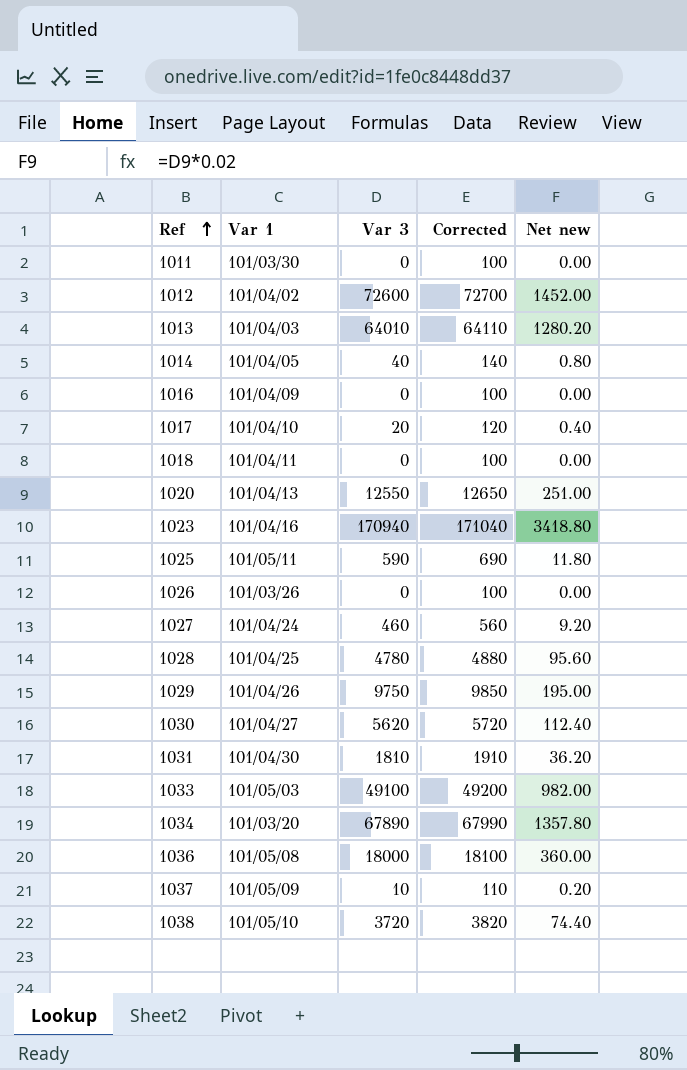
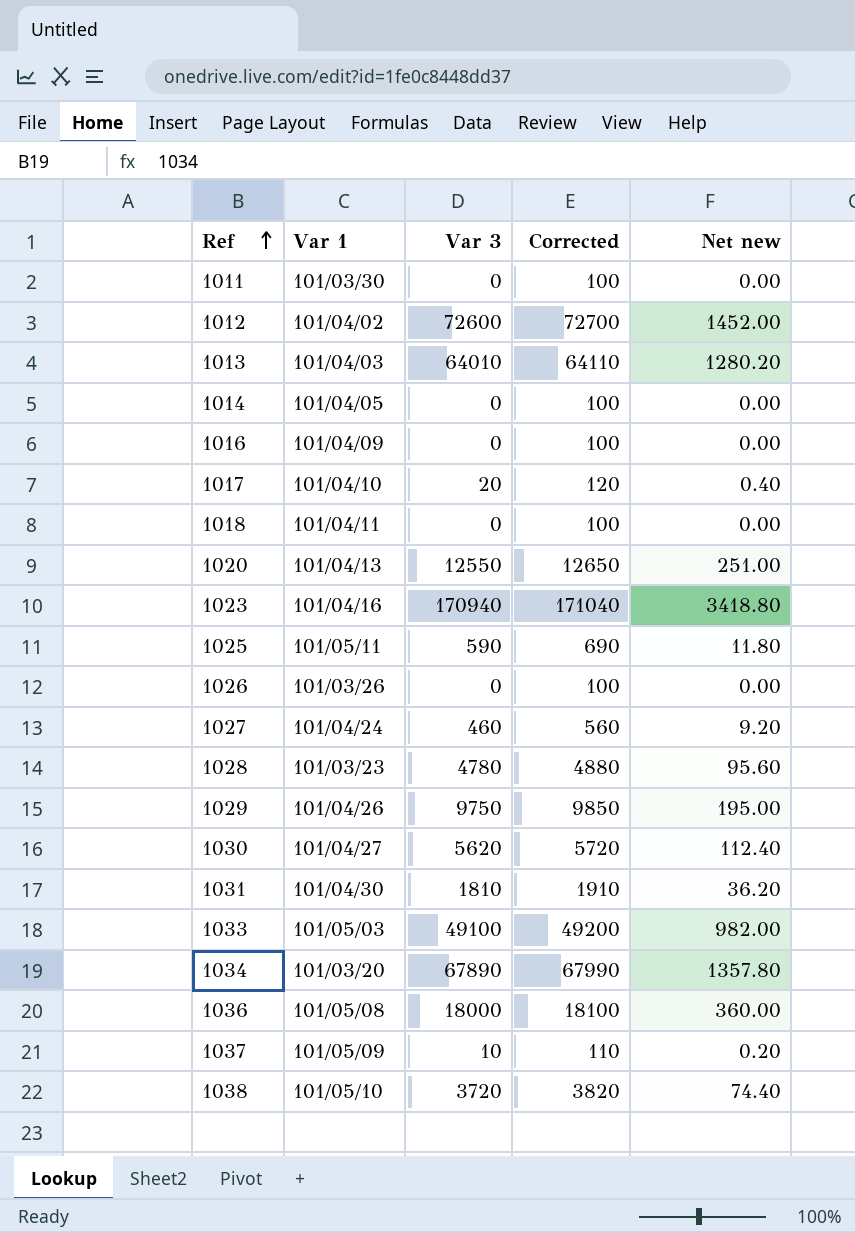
1014 | Var 3: 40 -> 0
1014 | Corrected: 140 -> 100
1014 | Net new: 0.80 -> 0.00
1028 | Var 1: 101/04/25 -> 101/03/23

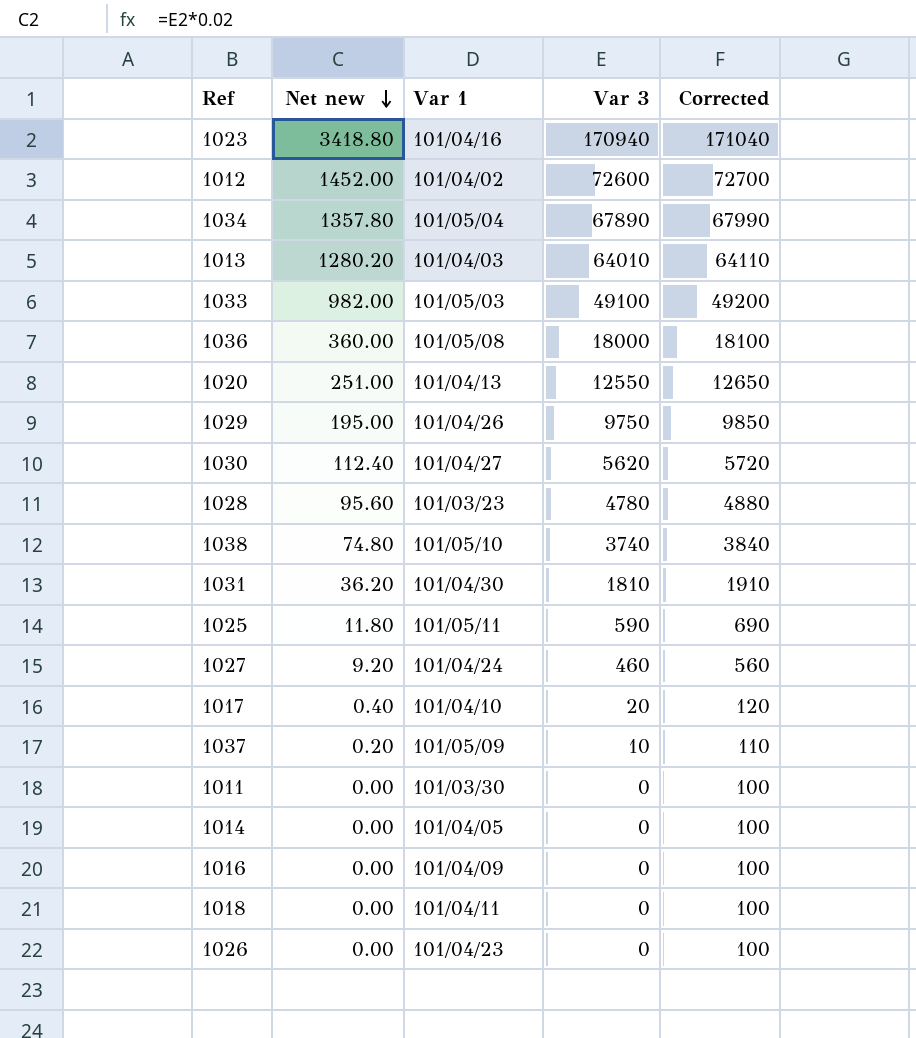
row order: Ref ascending -> Net new descending
column Net new | position: 5 -> 2
1034 | Var 1: 101/03/20 -> 101/05/04
1038 | Net new: 74.40 -> 74.80
1038 | Var 3: 3720 -> 3740
1038 | Corrected: 3820 -> 3840
1026 | Var 1: 101/03/26 -> 101/04/23

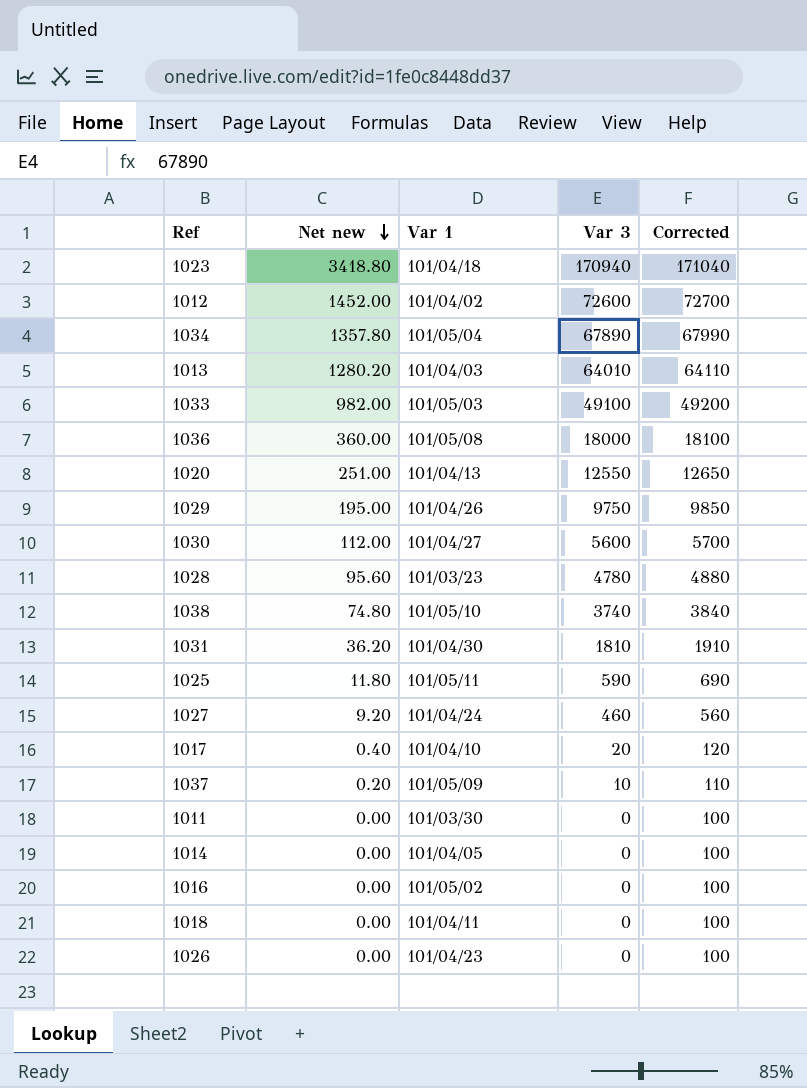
1023 | Var 1: 101/04/16 -> 101/04/18
1030 | Net new: 112.40 -> 112.00
1030 | Var 3: 5620 -> 5600
1030 | Corrected: 5720 -> 5700
1016 | Var 1: 101/04/09 -> 101/05/02

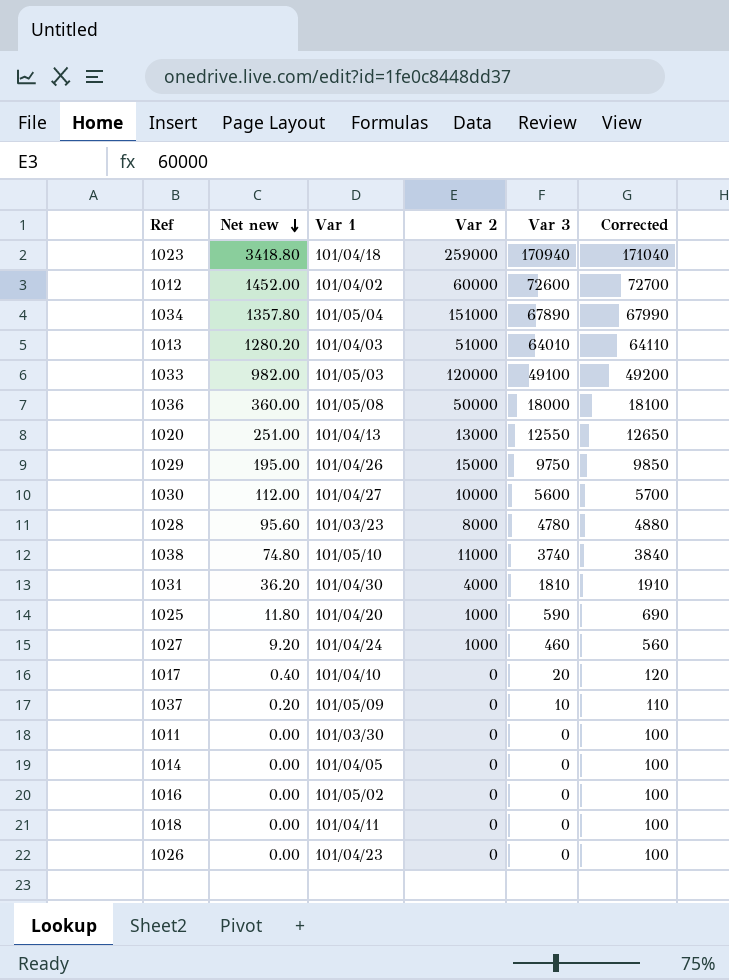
column Var 2 | position: none -> 4
1025 | Var 1: 101/05/11 -> 101/04/20

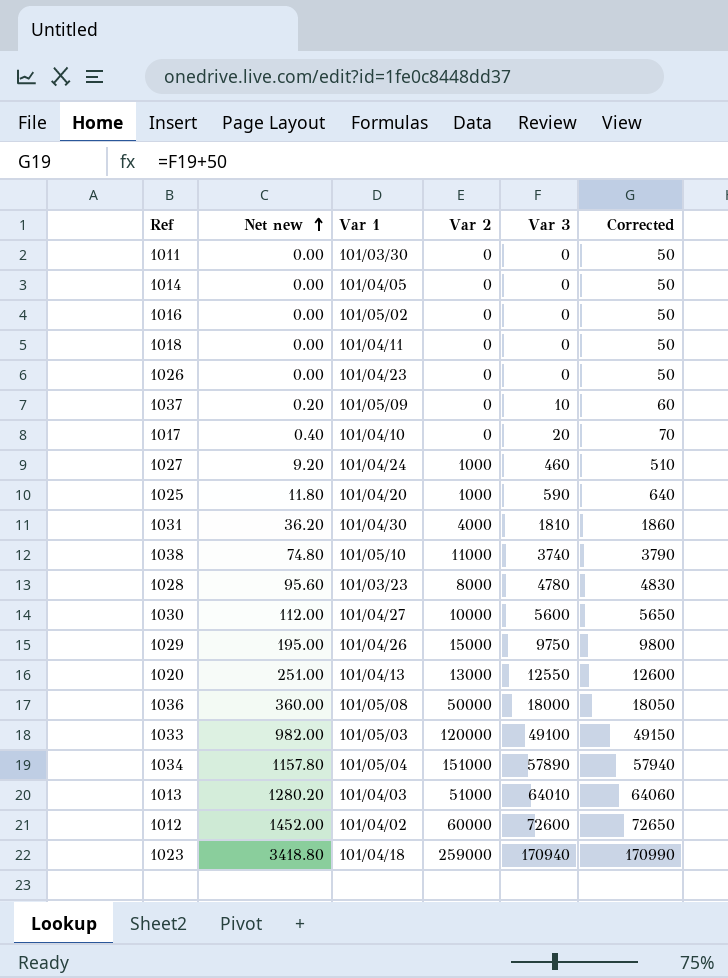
row order: Net new descending -> Net new ascending
column Corrected | formula: [Var 3] + 100 -> [Var 3] + 50
1034 | Net new: 1357.80 -> 1157.80
1034 | Var 3: 67890 -> 57890

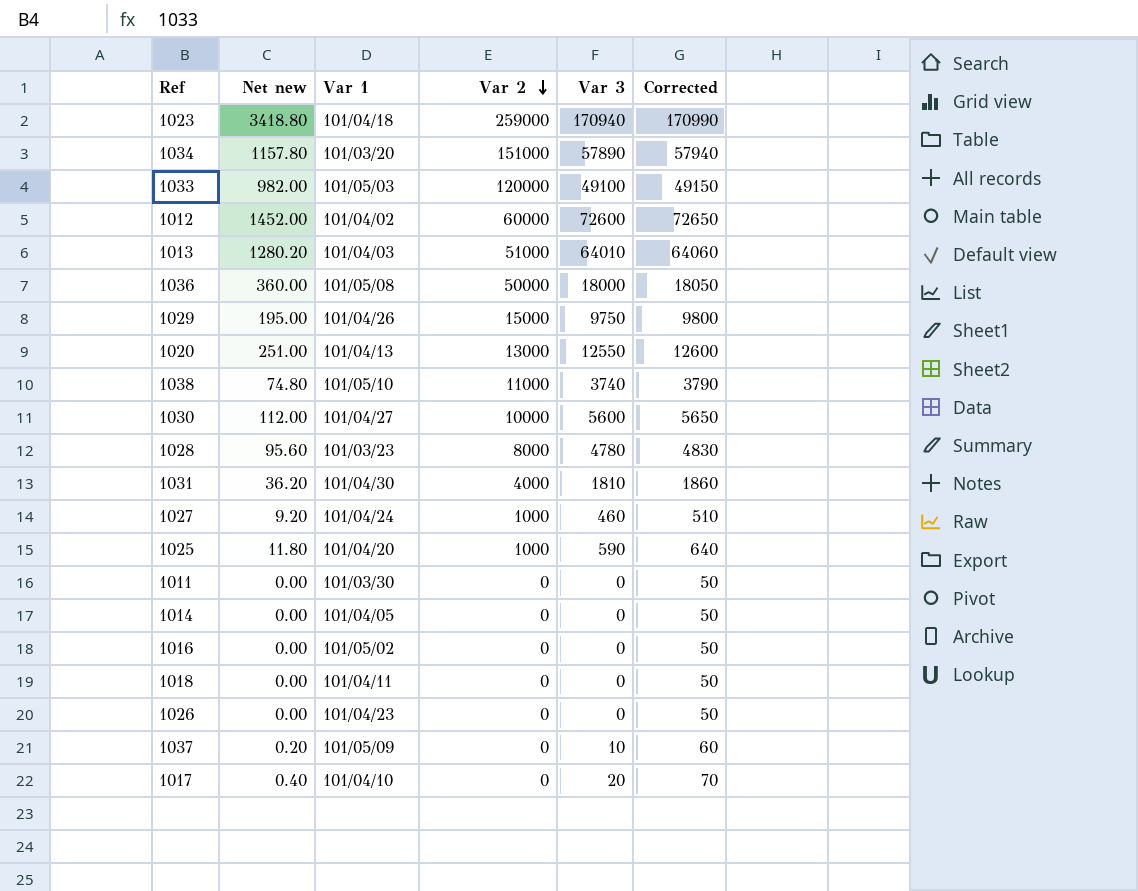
row order: Net new ascending -> Var 2 descending
1034 | Var 1: 101/05/04 -> 101/03/20

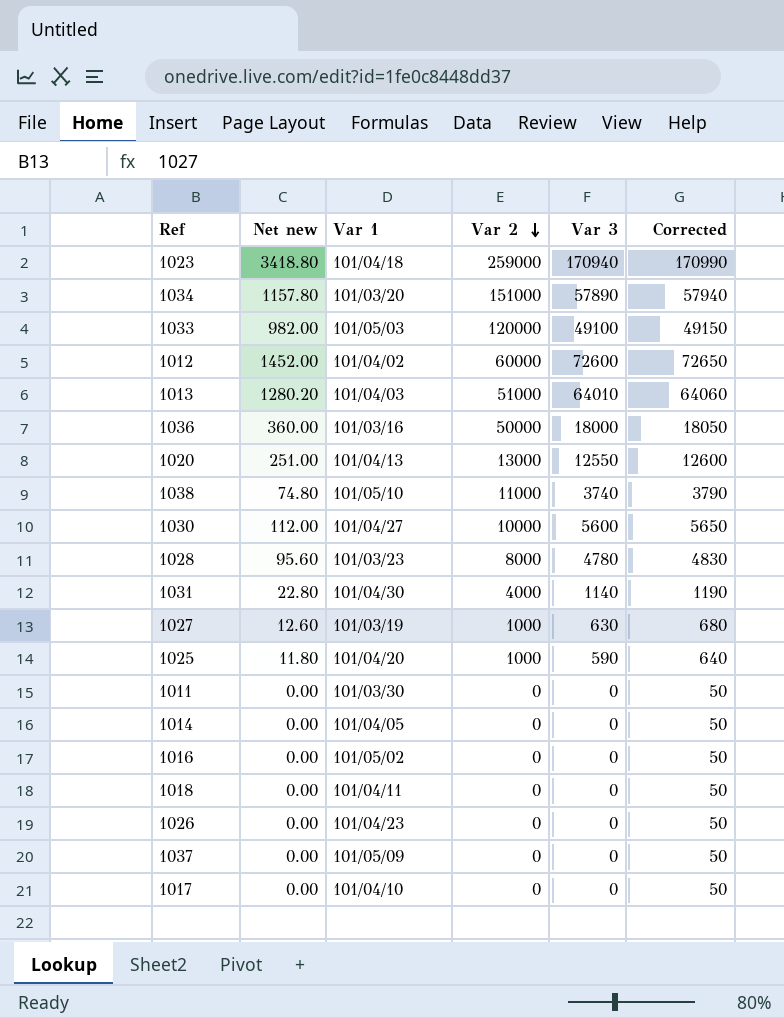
row 1029: 195.00 | 101/04/26 | 15000 | 9750 | 9800 -> none
1036 | Var 1: 101/05/08 -> 101/03/16
1031 | Net new: 36.20 -> 22.80
1031 | Var 3: 1810 -> 1140
1031 | Corrected: 1860 -> 1190
1027 | Net new: 9.20 -> 12.60
1027 | Var 1: 101/04/24 -> 101/03/19
1027 | Var 3: 460 -> 630
1027 | Corrected: 510 -> 680
1037 | Net new: 0.20 -> 0.00
1037 | Var 3: 10 -> 0
1037 | Corrected: 60 -> 50
1017 | Net new: 0.40 -> 0.00
1017 | Var 3: 20 -> 0
1017 | Corrected: 70 -> 50

